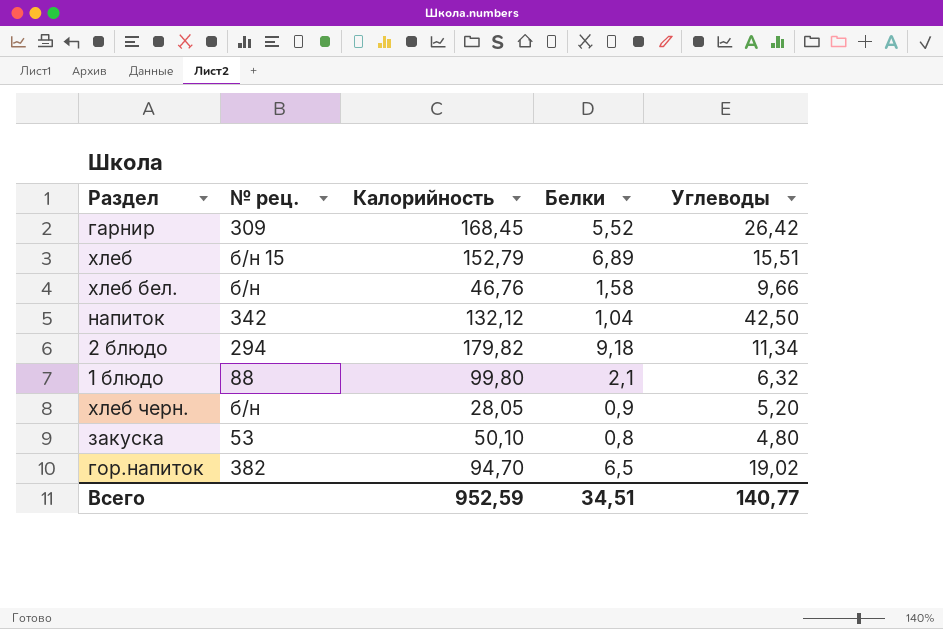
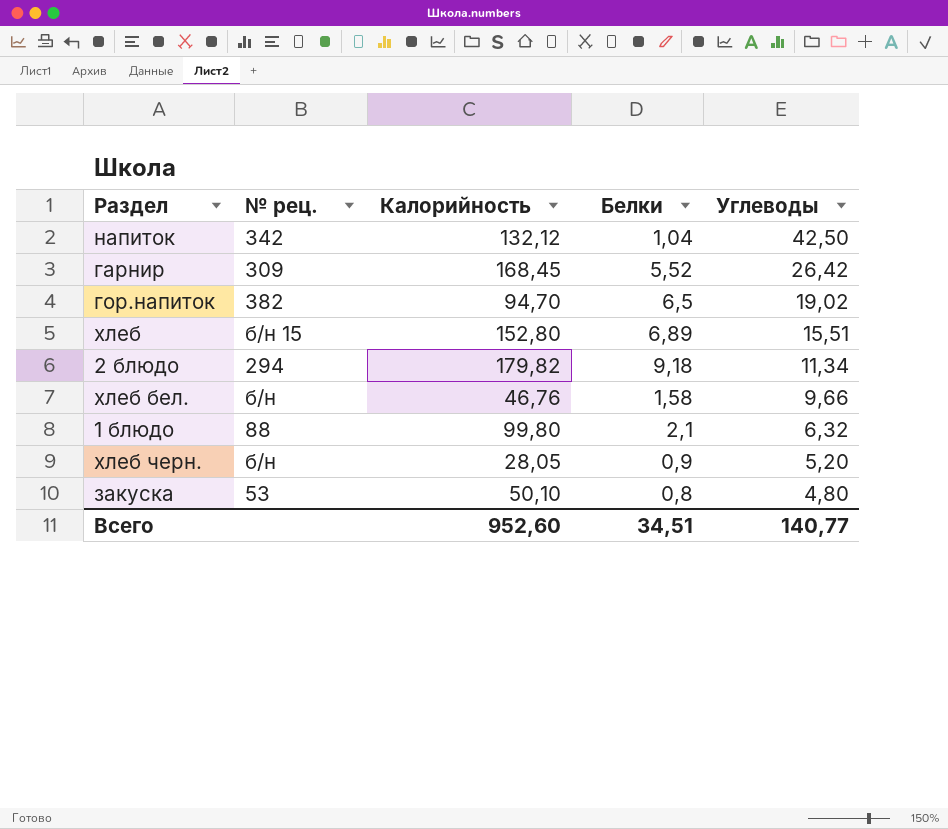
row order: none -> Углеводы descending
хлеб | Калорийность: 152,79 -> 152,80
Всего | Калорийность: 952,59 -> 952,60

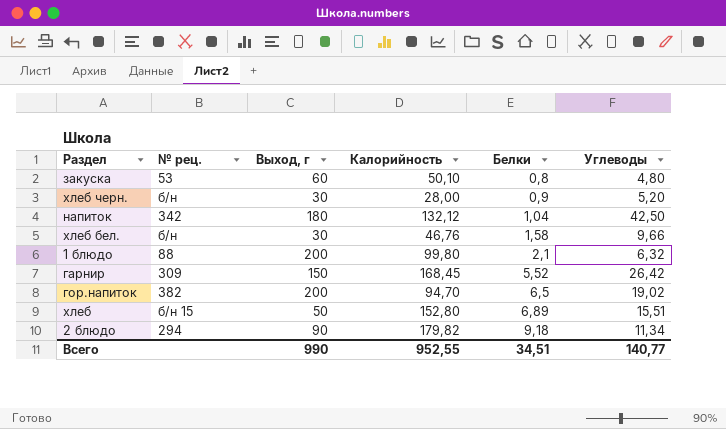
row order: Углеводы descending -> Белки ascending
column Выход, г | position: none -> 3
хлеб черн. | Калорийность: 28,05 -> 28,00
Всего | Калорийность: 952,60 -> 952,55

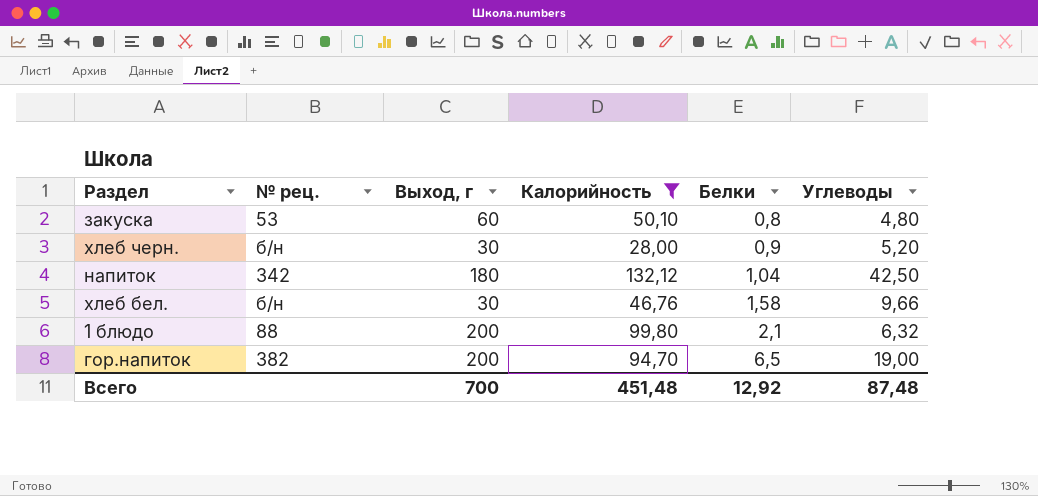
filter: none -> Калорийность <= 132,12
гор.напиток | Углеводы: 19,02 -> 19,00
Всего | Выход, г: 990 -> 700
Всего | Калорийность: 952,55 -> 451,48
Всего | Белки: 34,51 -> 12,92
Всего | Углеводы: 140,77 -> 87,48

